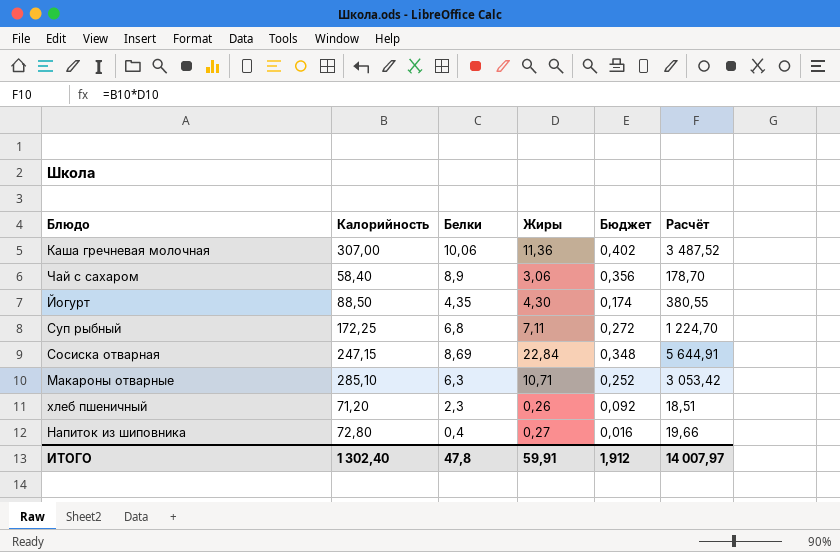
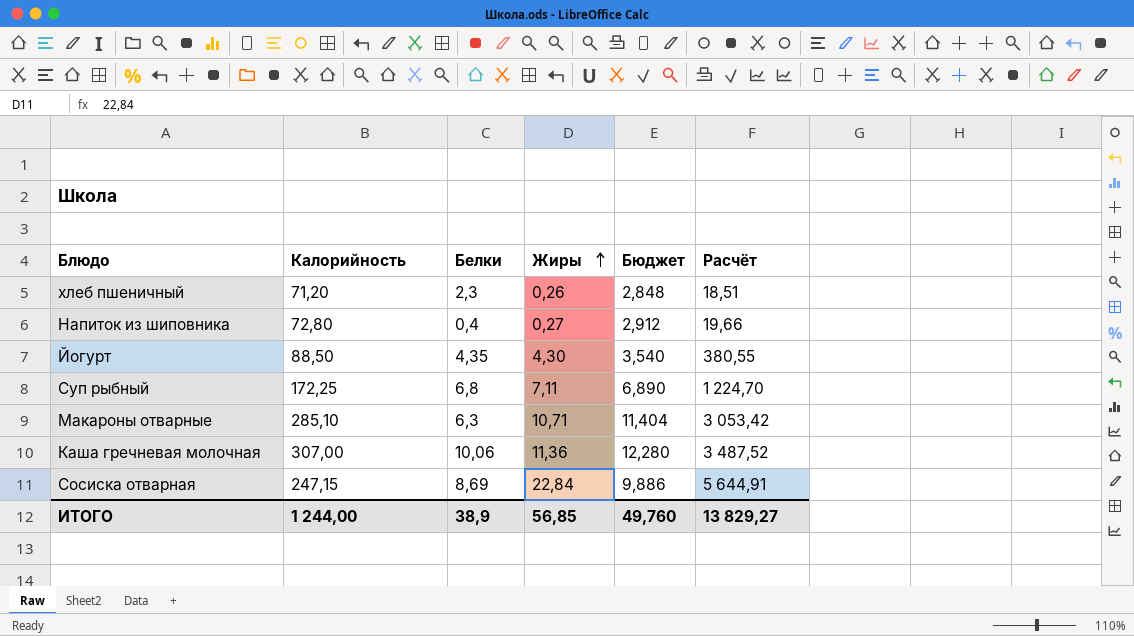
row order: none -> Жиры ascending
column Бюджет | formula: [Белки] * 0,04 -> [Калорийность] * 0,04
row Чай с сахаром: 58,40 | 8,9 | 3,06 | 0,356 | 178,70 -> none
ИТОГО | Калорийность: 1 302,40 -> 1 244,00
ИТОГО | Белки: 47,8 -> 38,9
ИТОГО | Жиры: 59,91 -> 56,85
ИТОГО | Бюджет: 1,912 -> 49,760
ИТОГО | Расчёт: 14 007,97 -> 13 829,27

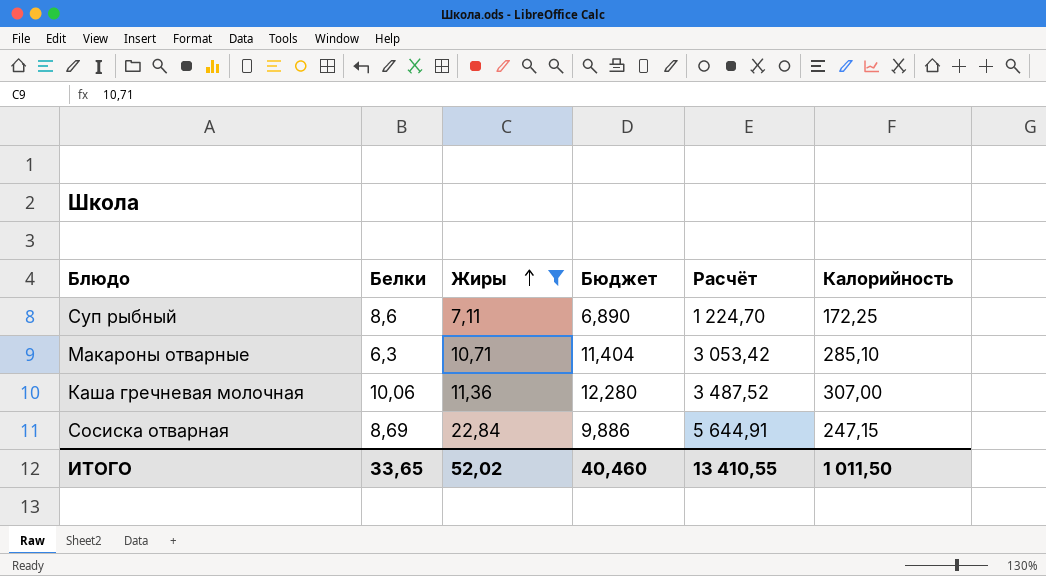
filter: none -> Жиры >= 7,11
column Калорийность | position: 2 -> 6
Суп рыбный | Белки: 6,8 -> 8,6
ИТОГО | Белки: 38,9 -> 33,65
ИТОГО | Жиры: 56,85 -> 52,02
ИТОГО | Бюджет: 49,760 -> 40,460
ИТОГО | Расчёт: 13 829,27 -> 13 410,55
ИТОГО | Калорийность: 1 244,00 -> 1 011,50

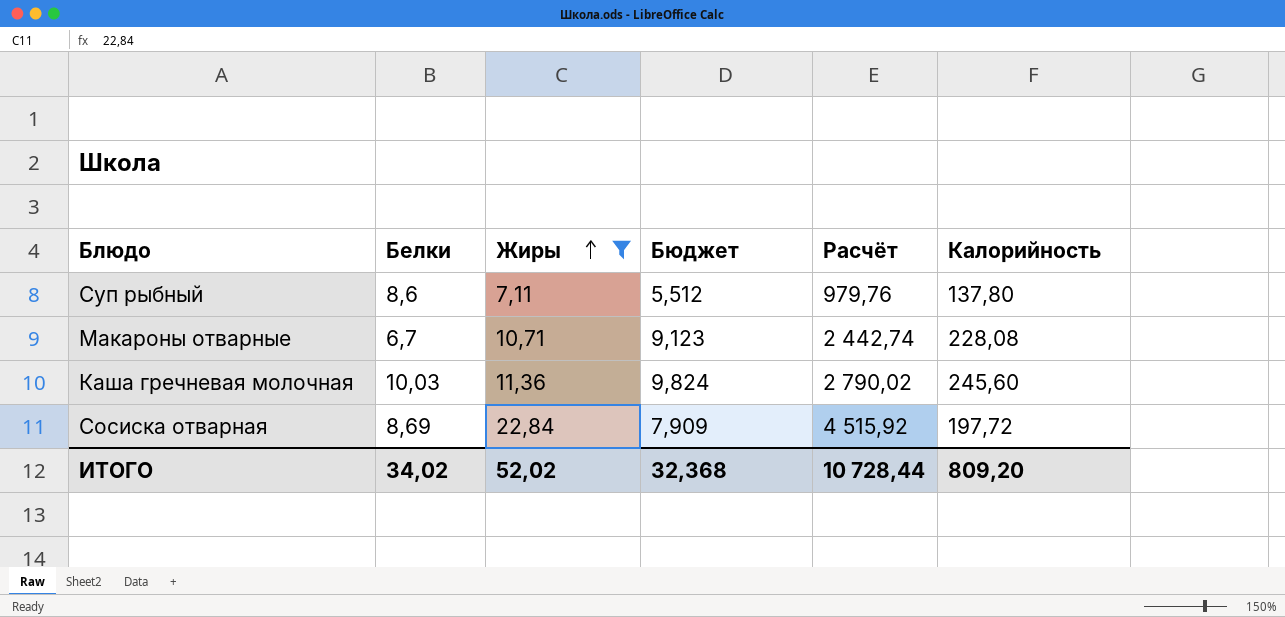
Суп рыбный | Бюджет: 6,890 -> 5,512
Суп рыбный | Расчёт: 1 224,70 -> 979,76
Суп рыбный | Калорийность: 172,25 -> 137,80
Макароны отварные | Белки: 6,3 -> 6,7
Макароны отварные | Бюджет: 11,404 -> 9,123
Макароны отварные | Расчёт: 3 053,42 -> 2 442,74
Макароны отварные | Калорийность: 285,10 -> 228,08
Каша гречневая молочная | Белки: 10,06 -> 10,03
Каша гречневая молочная | Бюджет: 12,280 -> 9,824
Каша гречневая молочная | Расчёт: 3 487,52 -> 2 790,02
Каша гречневая молочная | Калорийность: 307,00 -> 245,60
Сосиска отварная | Бюджет: 9,886 -> 7,909
Сосиска отварная | Расчёт: 5 644,91 -> 4 515,92
Сосиска отварная | Калорийность: 247,15 -> 197,72
ИТОГО | Белки: 33,65 -> 34,02
ИТОГО | Бюджет: 40,460 -> 32,368
ИТОГО | Расчёт: 13 410,55 -> 10 728,44
ИТОГО | Калорийность: 1 011,50 -> 809,20

